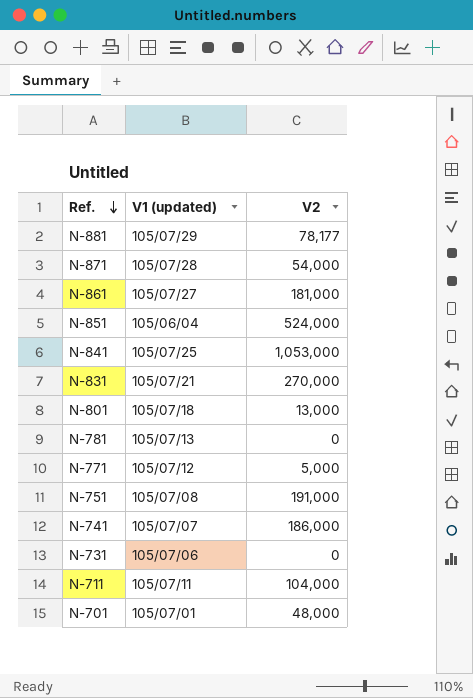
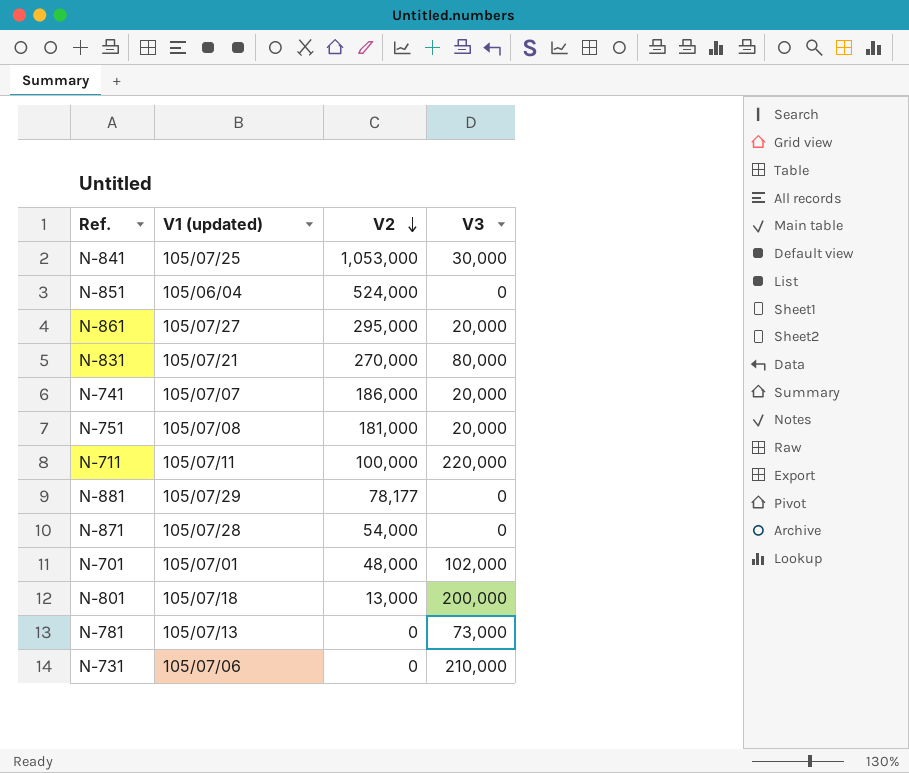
row order: Ref. descending -> V2 descending
column V3 | position: none -> 4
row N-771: 105/07/12 | 5,000 -> none
N-861 | V2: 181,000 -> 295,000
N-751 | V2: 191,000 -> 181,000
N-711 | V2: 104,000 -> 100,000

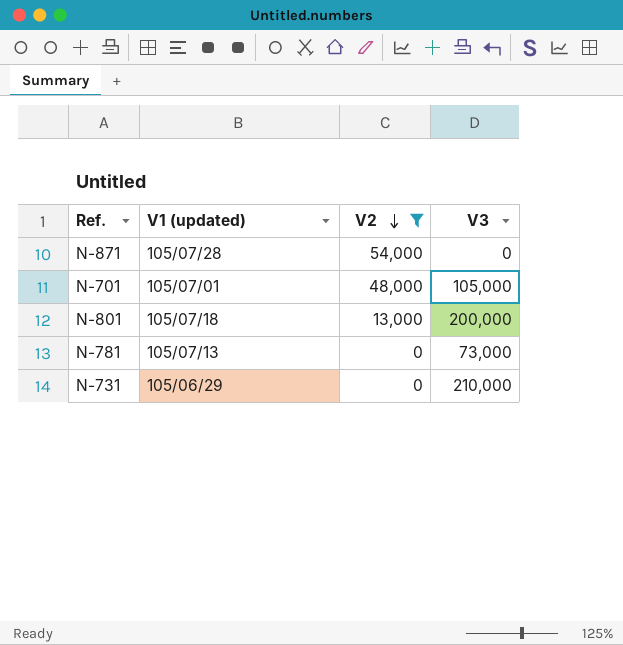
filter: none -> V2 <= 54,000
N-701 | V3: 102,000 -> 105,000
N-731 | V1 (updated): 105/07/06 -> 105/06/29

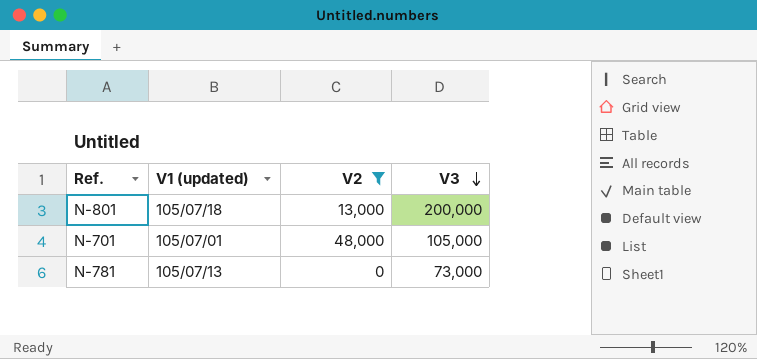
row order: V2 descending -> V3 descending
row N-871: 105/07/28 | 54,000 | 0 -> none
row N-731: 105/06/29 | 0 | 210,000 -> none

